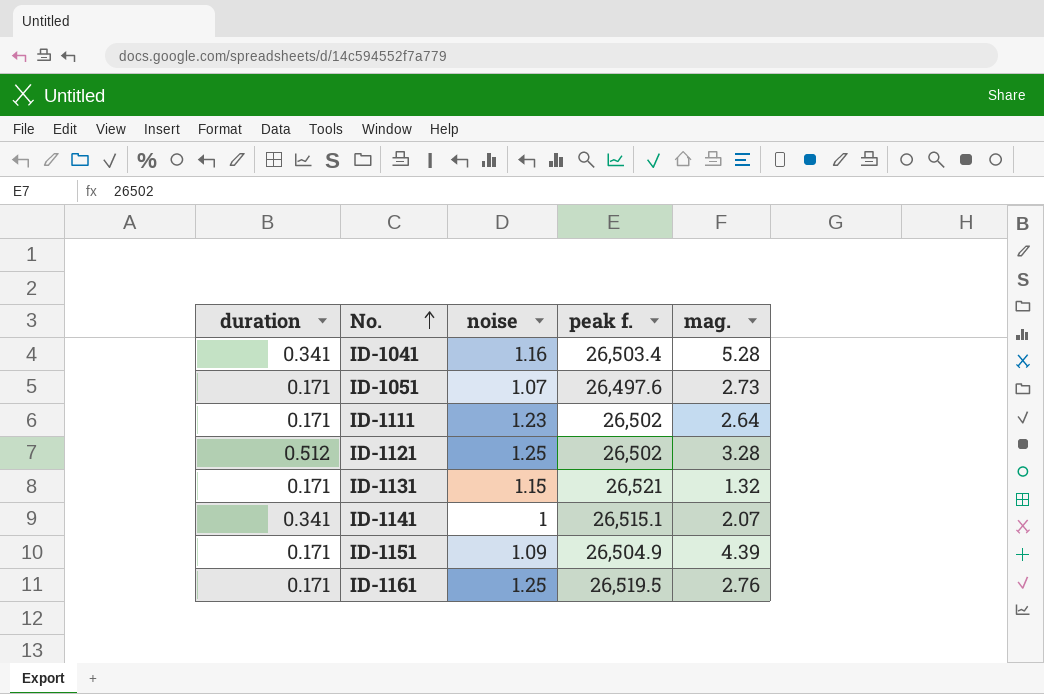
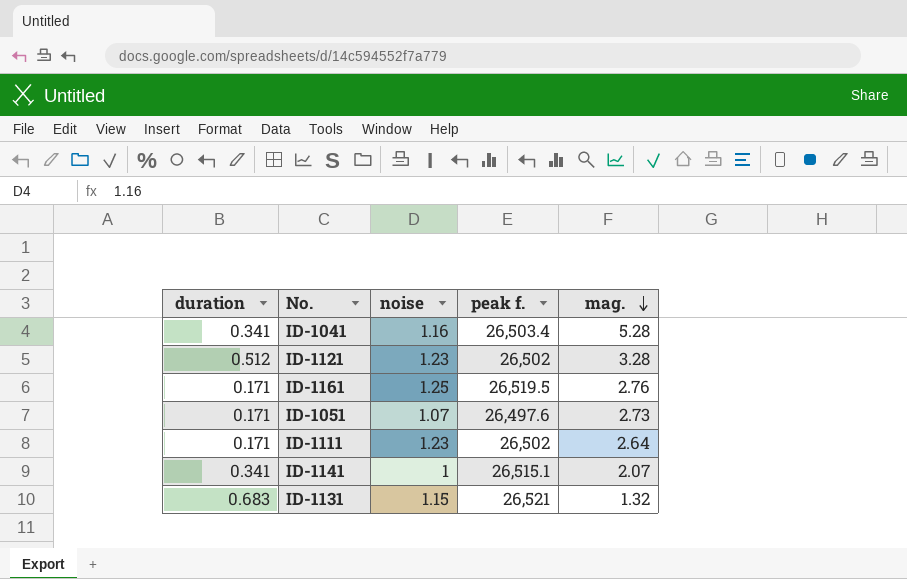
row order: No. ascending -> mag. descending
row ID-1151: 0.171 | 1.09 | 26,504.9 | 4.39 -> none
ID-1121 | noise: 1.25 -> 1.23
ID-1131 | duration: 0.171 -> 0.683

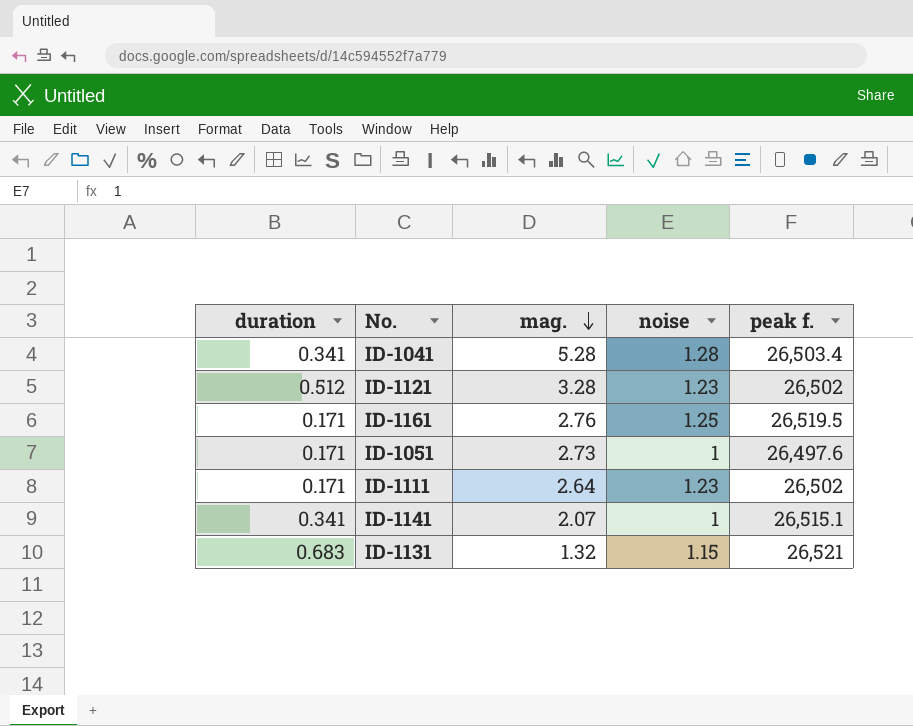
column mag. | position: 5 -> 3
ID-1041 | noise: 1.16 -> 1.28
ID-1051 | noise: 1.07 -> 1

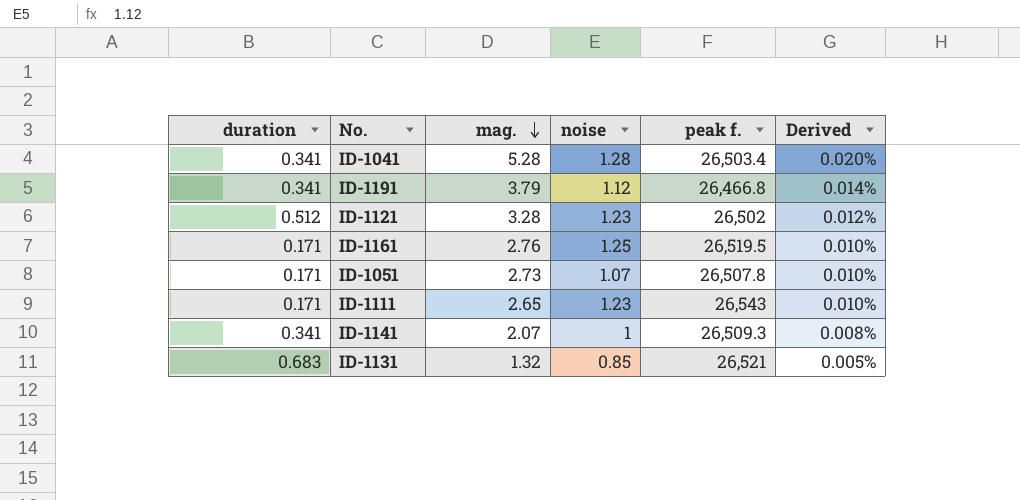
column Derived | formula: none -> [mag.] / [peak f.]
row ID-1191: none -> 0.341 | 3.79 | 1.12 | 26,466.8 | 0.014%
ID-1051 | noise: 1 -> 1.07
ID-1051 | peak f.: 26,497.6 -> 26,507.8
ID-1111 | mag.: 2.64 -> 2.65
ID-1111 | peak f.: 26,502 -> 26,543
ID-1141 | peak f.: 26,515.1 -> 26,509.3
ID-1131 | noise: 1.15 -> 0.85

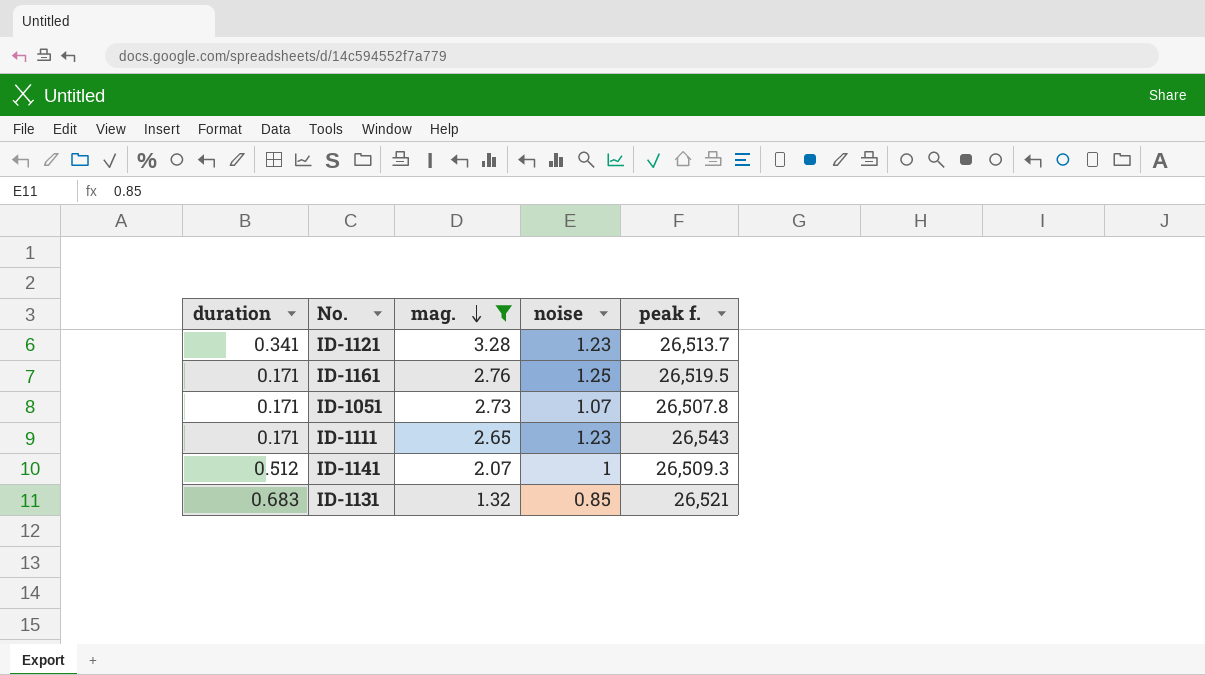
filter: none -> mag. <= 3.28
column Derived | formula: [mag.] / [peak f.] -> none
ID-1121 | duration: 0.512 -> 0.341
ID-1121 | peak f.: 26,502 -> 26,513.7
ID-1141 | duration: 0.341 -> 0.512

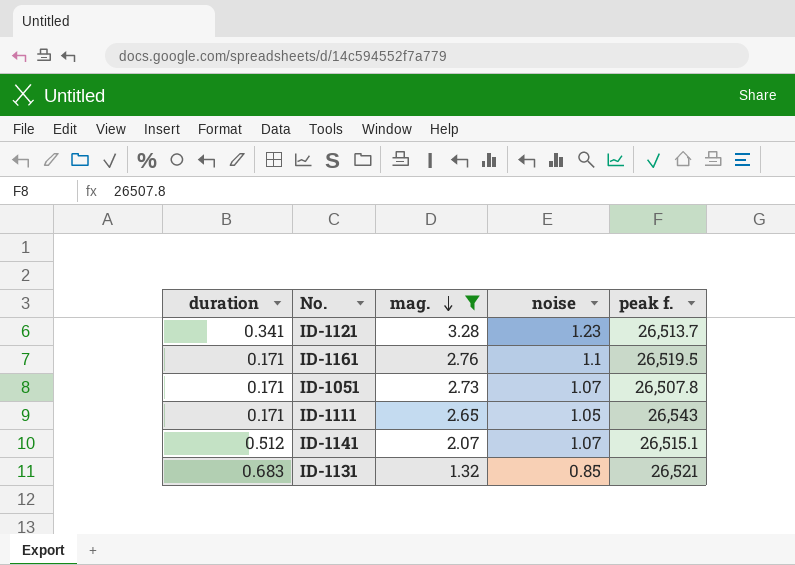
ID-1161 | noise: 1.25 -> 1.1
ID-1111 | noise: 1.23 -> 1.05
ID-1141 | noise: 1 -> 1.07
ID-1141 | peak f.: 26,509.3 -> 26,515.1

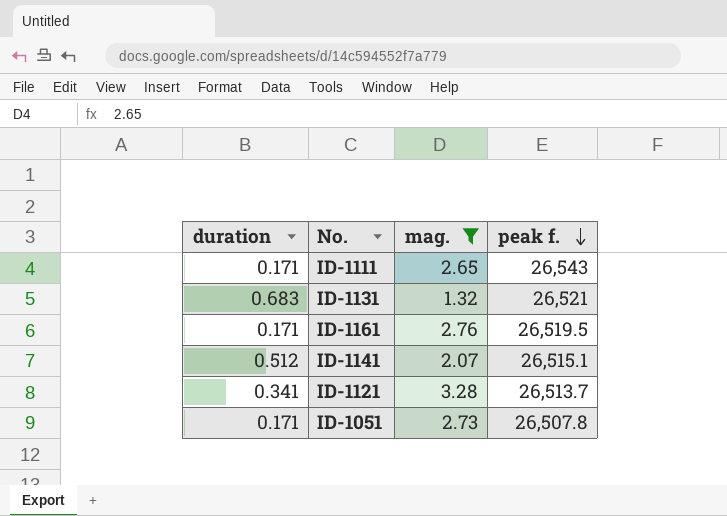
row order: mag. descending -> peak f. descending
column noise | position: 4 -> none

